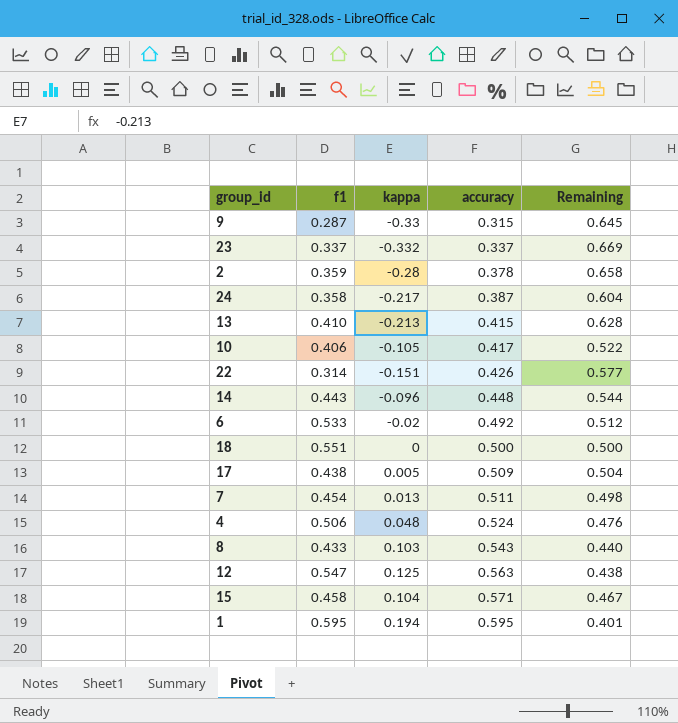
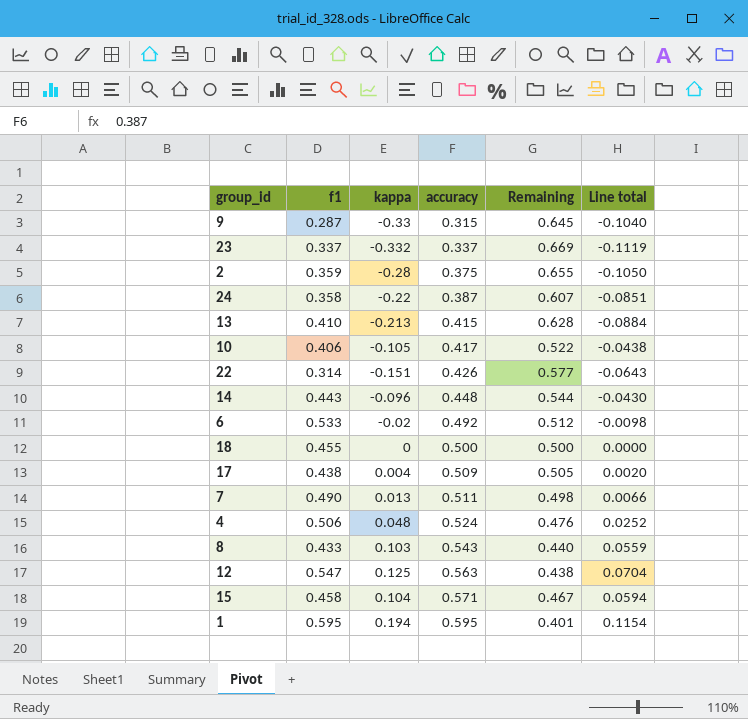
column Line total | formula: none -> [kappa] * [accuracy]
2 | accuracy: 0.378 -> 0.375
2 | Remaining: 0.658 -> 0.655
24 | kappa: -0.217 -> -0.22
24 | Remaining: 0.604 -> 0.607
18 | f1: 0.551 -> 0.455
17 | kappa: 0.005 -> 0.004
17 | Remaining: 0.504 -> 0.505
7 | f1: 0.454 -> 0.490

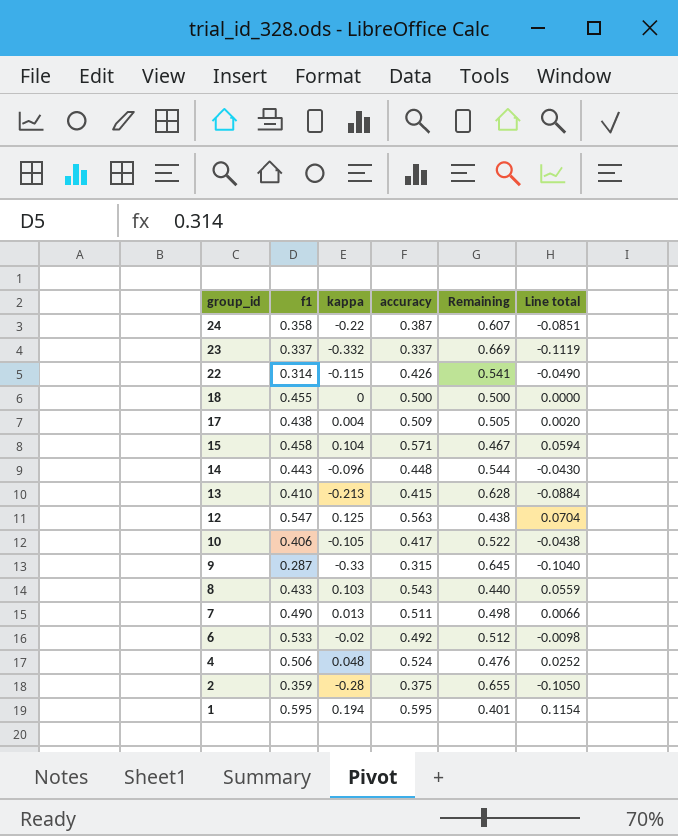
row order: accuracy ascending -> group_id descending
22 | kappa: -0.151 -> -0.115
22 | Remaining: 0.577 -> 0.541
22 | Line total: -0.0643 -> -0.0490

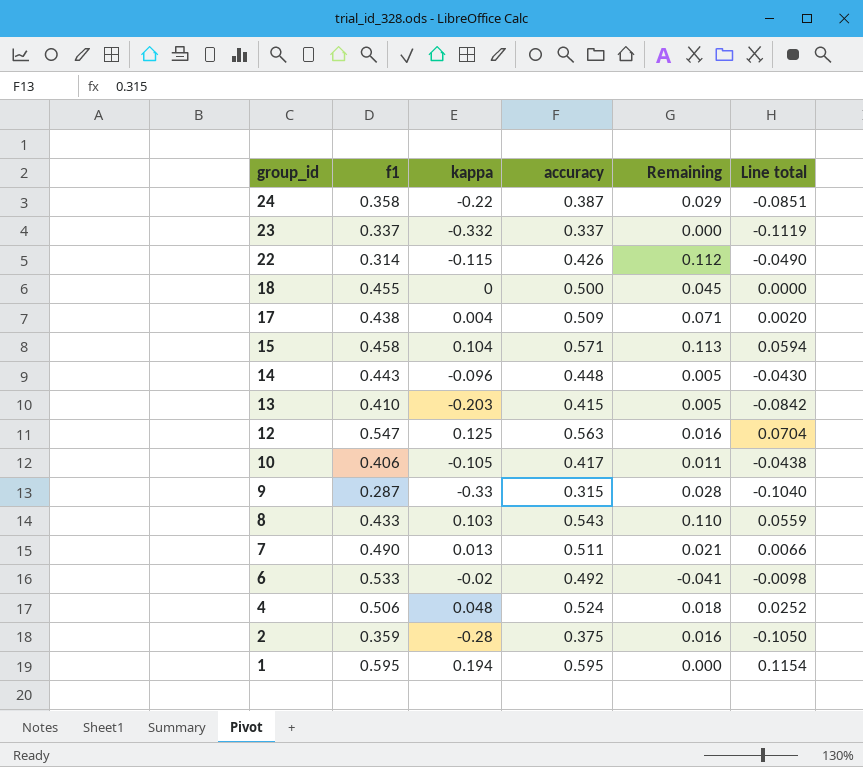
column Remaining | formula: [accuracy] - [kappa] -> [accuracy] - [f1]
13 | kappa: -0.213 -> -0.203
13 | Line total: -0.0884 -> -0.0842

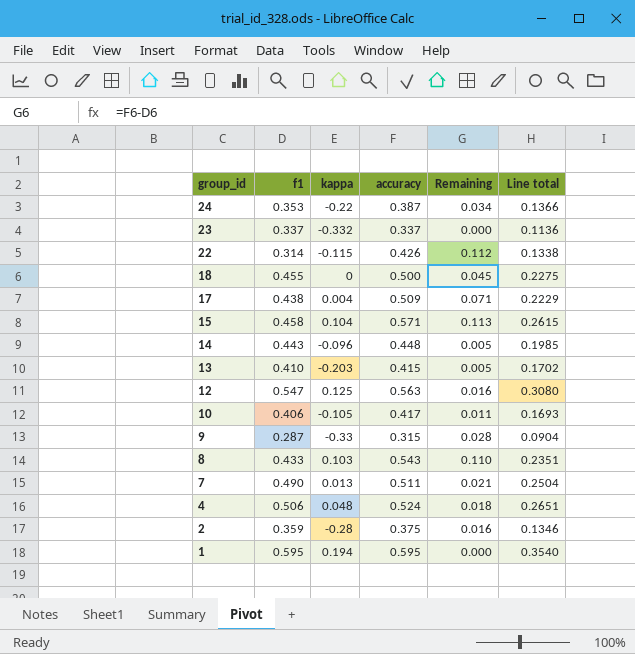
column Line total | formula: [kappa] * [accuracy] -> [f1] * [accuracy]
row 6: 0.533 | -0.02 | 0.492 | -0.041 | -0.0098 -> none
24 | f1: 0.358 -> 0.353
24 | Remaining: 0.029 -> 0.034

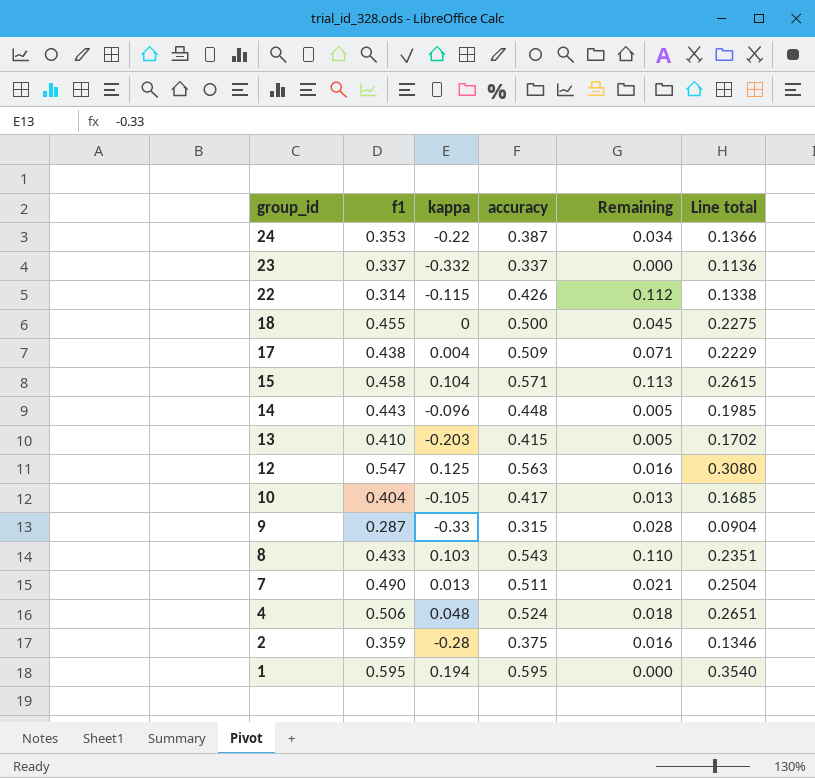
10 | f1: 0.406 -> 0.404
10 | Remaining: 0.011 -> 0.013
10 | Line total: 0.1693 -> 0.1685

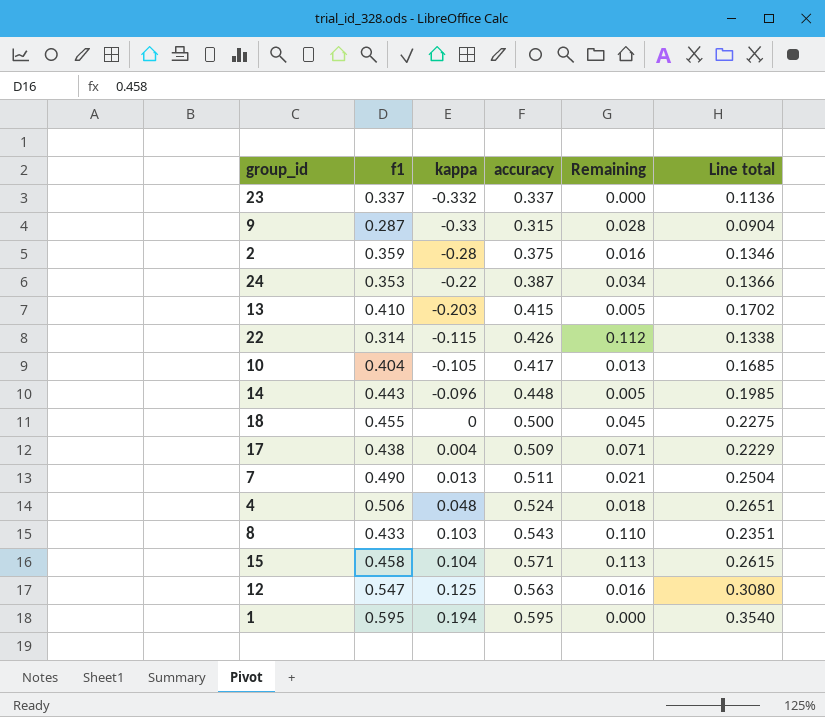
row order: group_id descending -> kappa ascending

